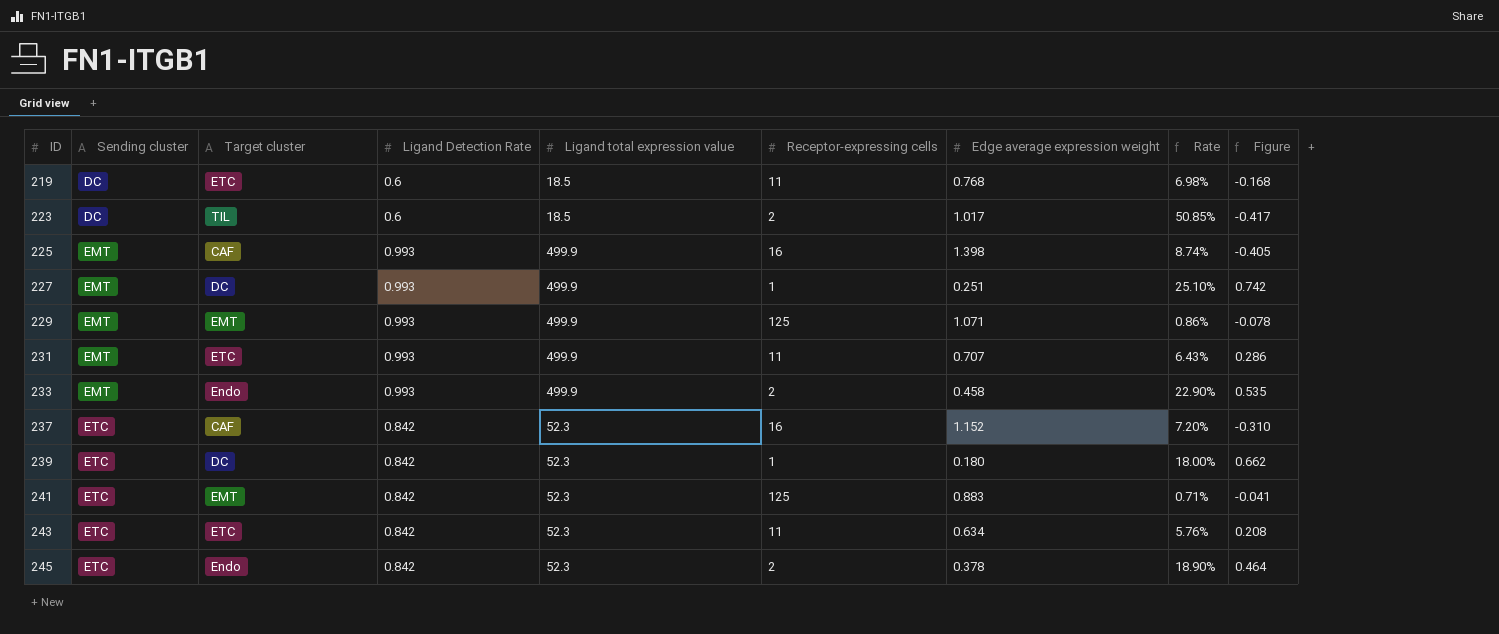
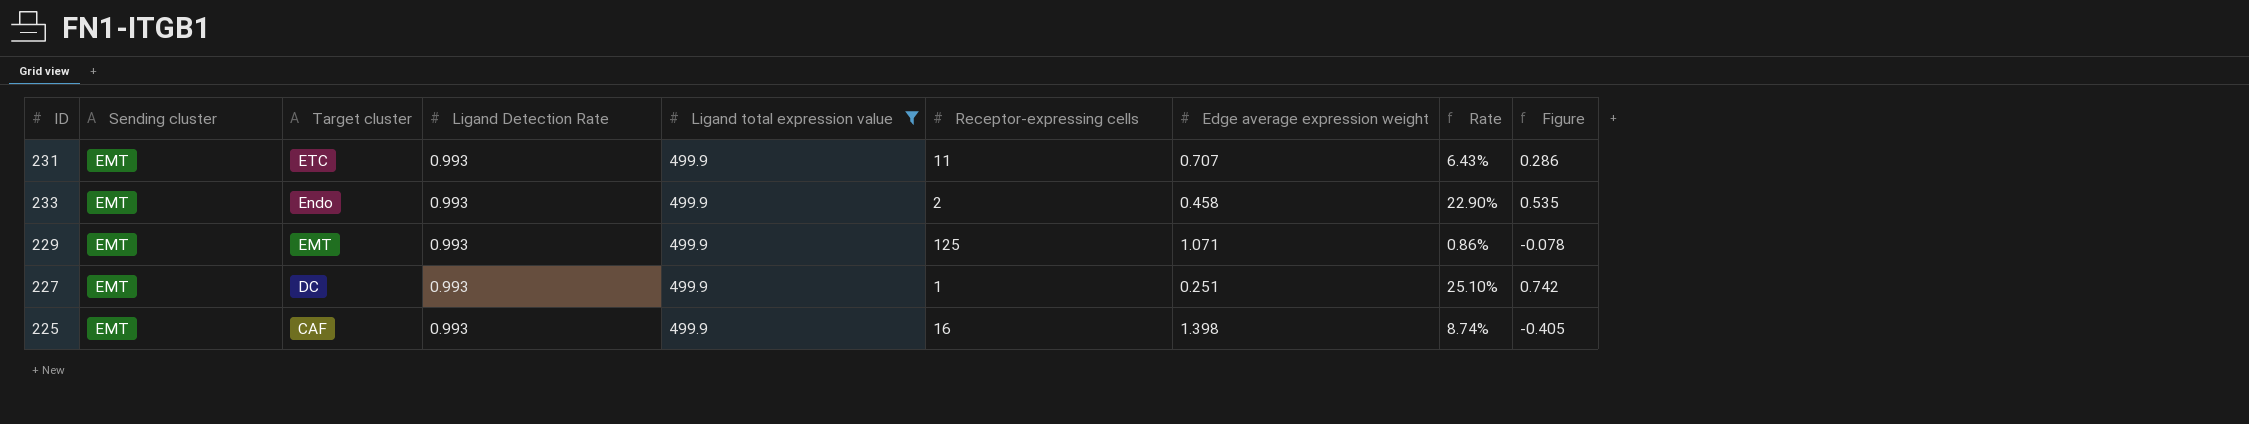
filter: none -> Ligand total expression value = 499.9
row order: ID ascending -> Target cluster descending

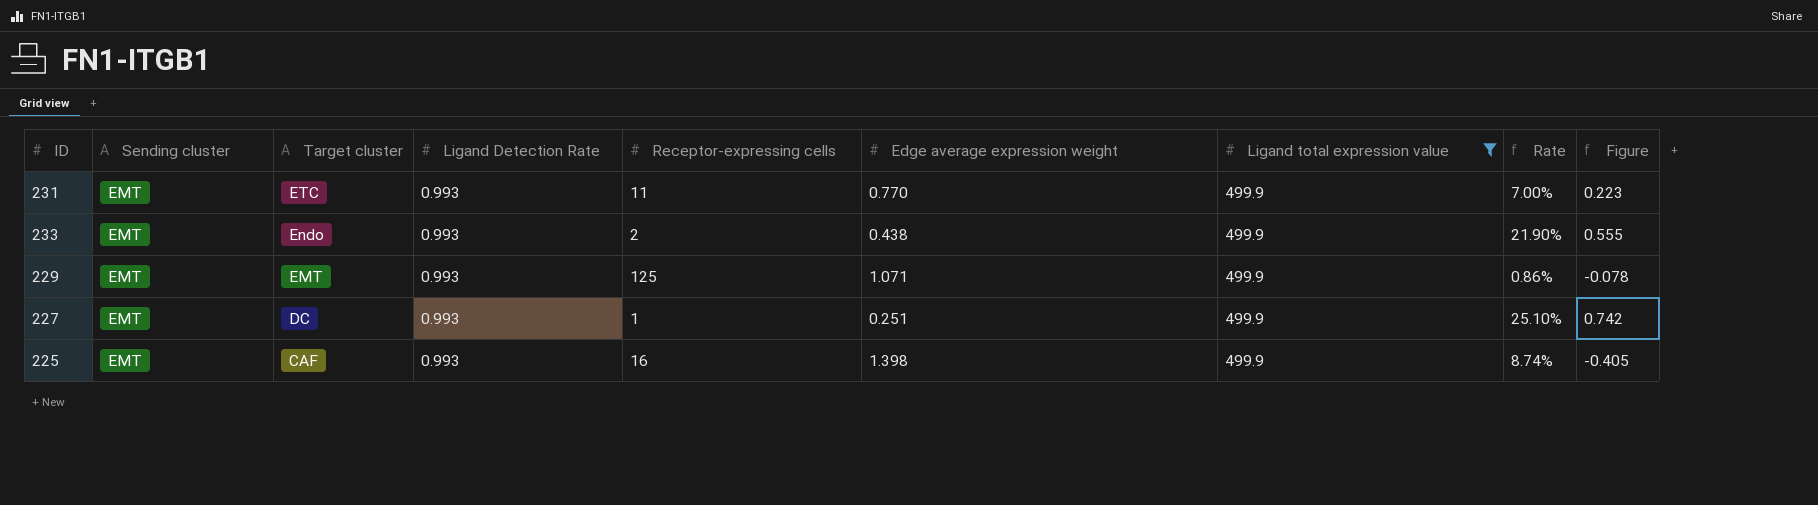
column Ligand total expression value | position: 5 -> 7
231 | Edge average expression weight: 0.707 -> 0.770
231 | Rate: 6.43% -> 7.00%
231 | Figure: 0.286 -> 0.223
233 | Edge average expression weight: 0.458 -> 0.438
233 | Rate: 22.90% -> 21.90%
233 | Figure: 0.535 -> 0.555

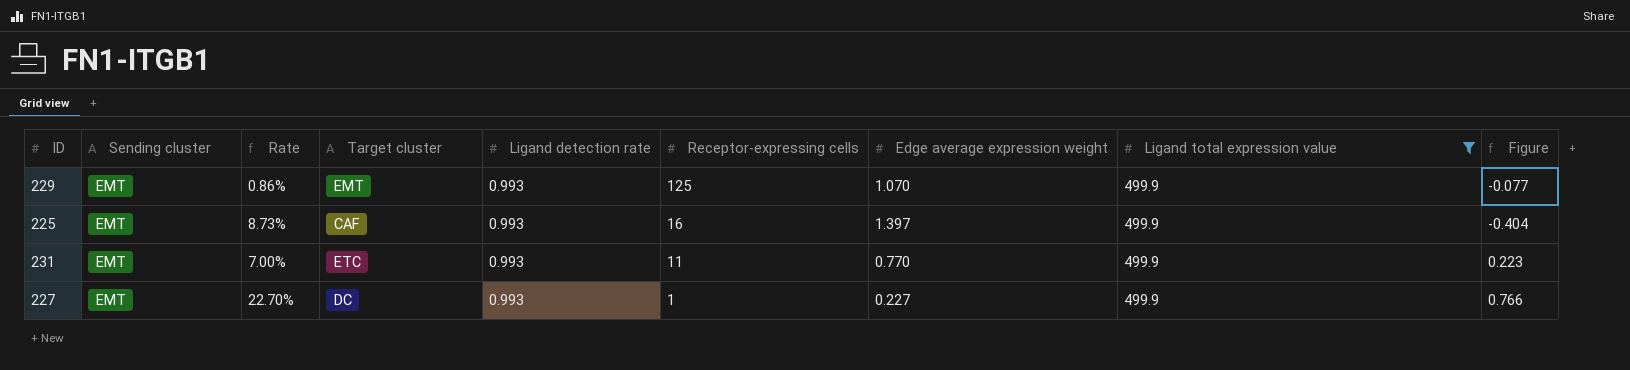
row order: Target cluster descending -> Receptor-expressing cells descending
column Rate | position: 8 -> 3
column name: Ligand Detection Rate -> Ligand detection rate
row 233: EMT | Endo | 0.993 | 2 | 0.438 | 499.9 | 21.90% | 0.555 -> none
229 | Edge average expression weight: 1.071 -> 1.070
229 | Figure: -0.078 -> -0.077
225 | Rate: 8.74% -> 8.73%
225 | Edge average expression weight: 1.398 -> 1.397
225 | Figure: -0.405 -> -0.404
227 | Rate: 25.10% -> 22.70%
227 | Edge average expression weight: 0.251 -> 0.227
227 | Figure: 0.742 -> 0.766

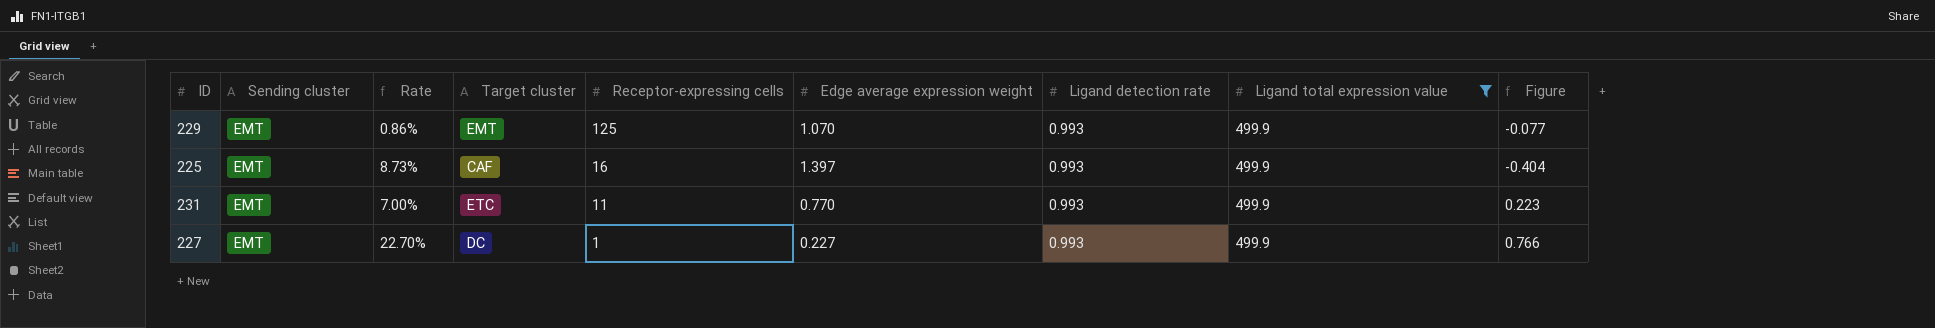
column Ligand detection rate | position: 5 -> 7

